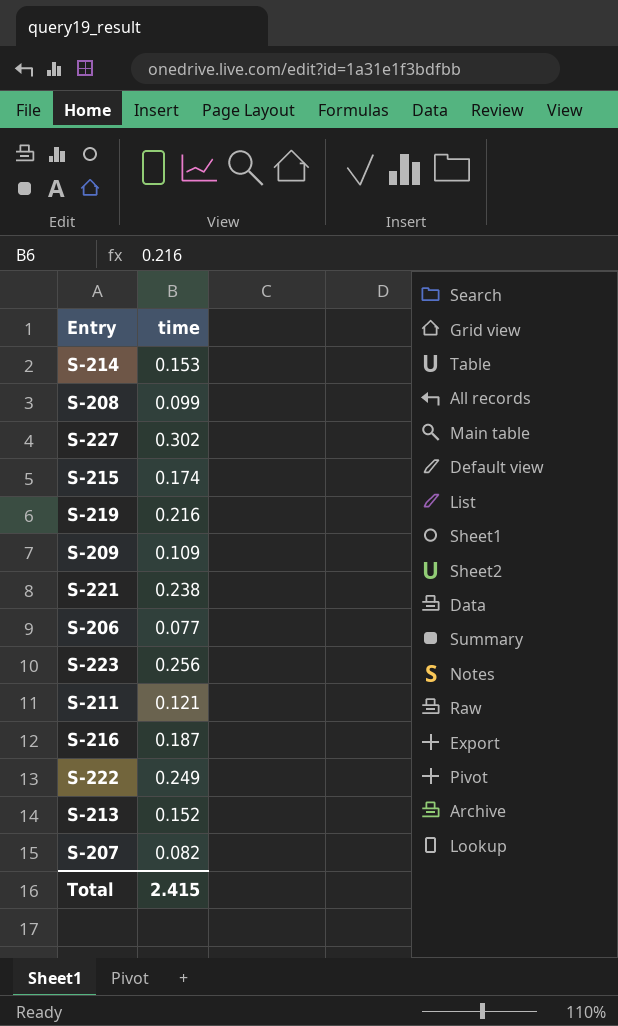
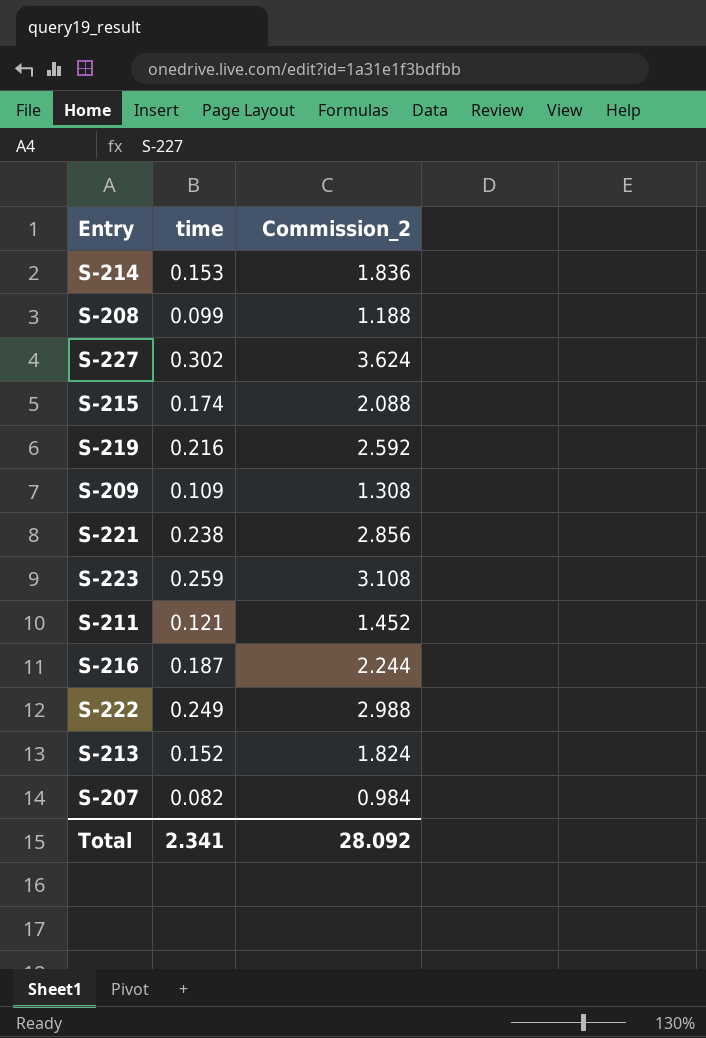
column Commission_2 | formula: none -> [time] * 12
row S-206: 0.077 -> none
S-223 | time: 0.256 -> 0.259
Total | time: 2.415 -> 2.341

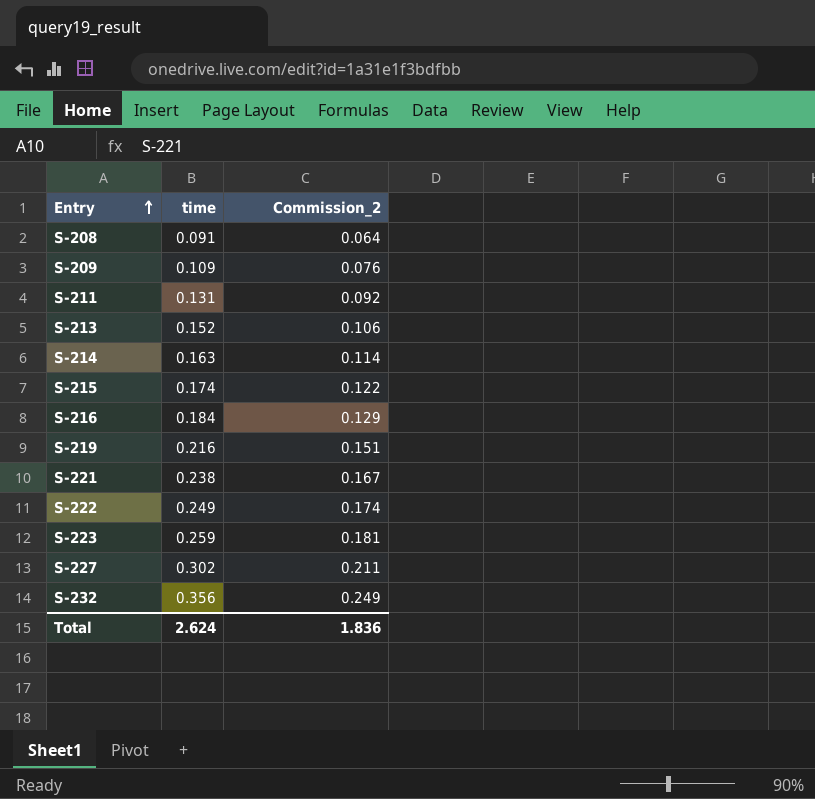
row order: none -> Entry ascending
column Commission_2 | formula: [time] * 12 -> [time] * 0.7
row S-207: 0.082 | 0.984 -> none
S-208 | time: 0.099 -> 0.091
S-211 | time: 0.121 -> 0.131
S-214 | time: 0.153 -> 0.163
S-216 | time: 0.187 -> 0.184
row S-232: none -> 0.356 | 0.249
Total | time: 2.341 -> 2.624
Total | Commission_2: 28.092 -> 1.836

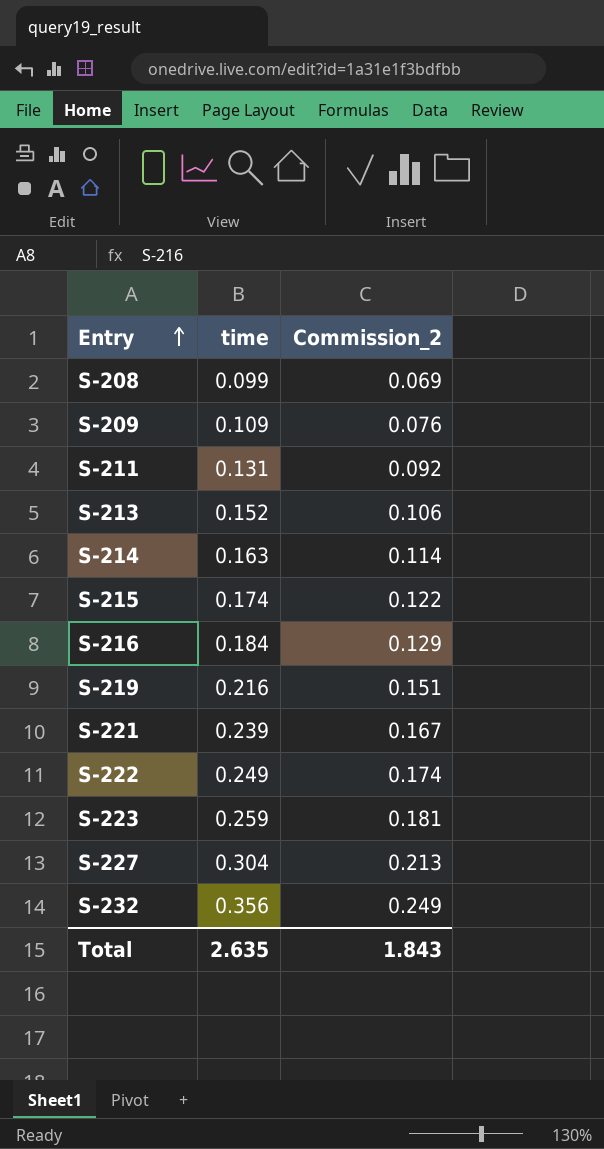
S-208 | time: 0.091 -> 0.099
S-208 | Commission_2: 0.064 -> 0.069
S-221 | time: 0.238 -> 0.239
S-227 | time: 0.302 -> 0.304
S-227 | Commission_2: 0.211 -> 0.213
Total | time: 2.624 -> 2.635
Total | Commission_2: 1.836 -> 1.843

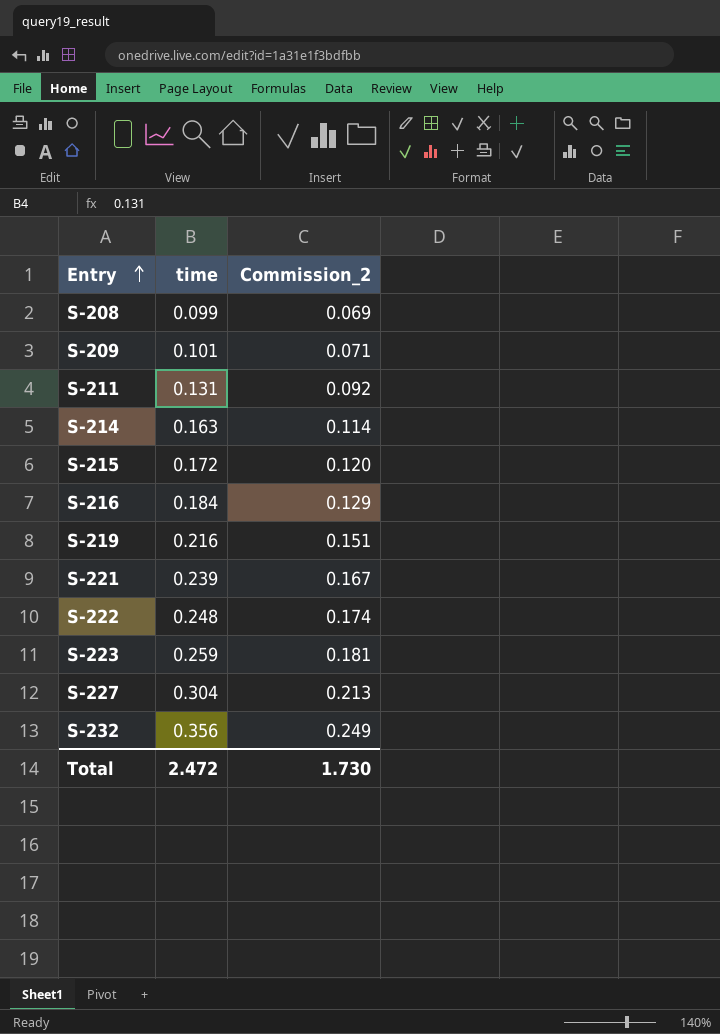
row S-213: 0.152 | 0.106 -> none
S-209 | time: 0.109 -> 0.101
S-209 | Commission_2: 0.076 -> 0.071
S-215 | time: 0.174 -> 0.172
S-215 | Commission_2: 0.122 -> 0.120
S-222 | time: 0.249 -> 0.248
Total | time: 2.635 -> 2.472
Total | Commission_2: 1.843 -> 1.730

